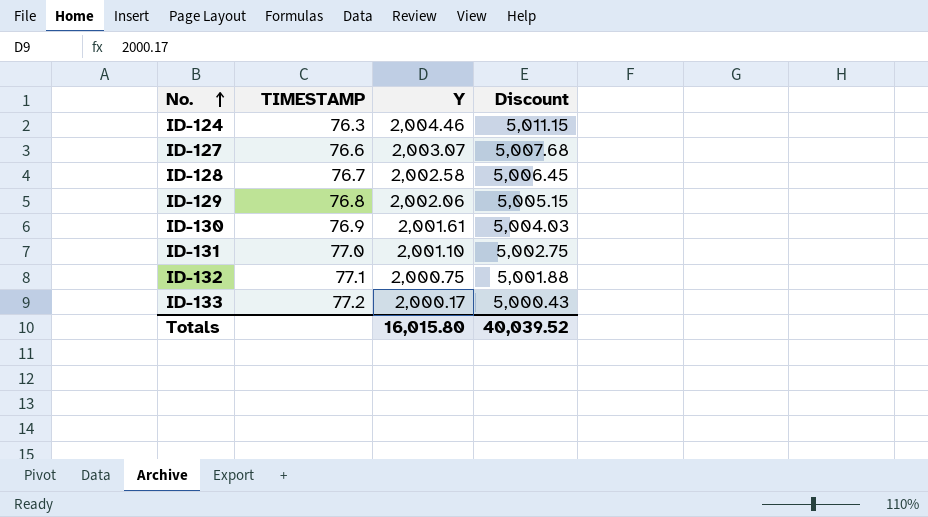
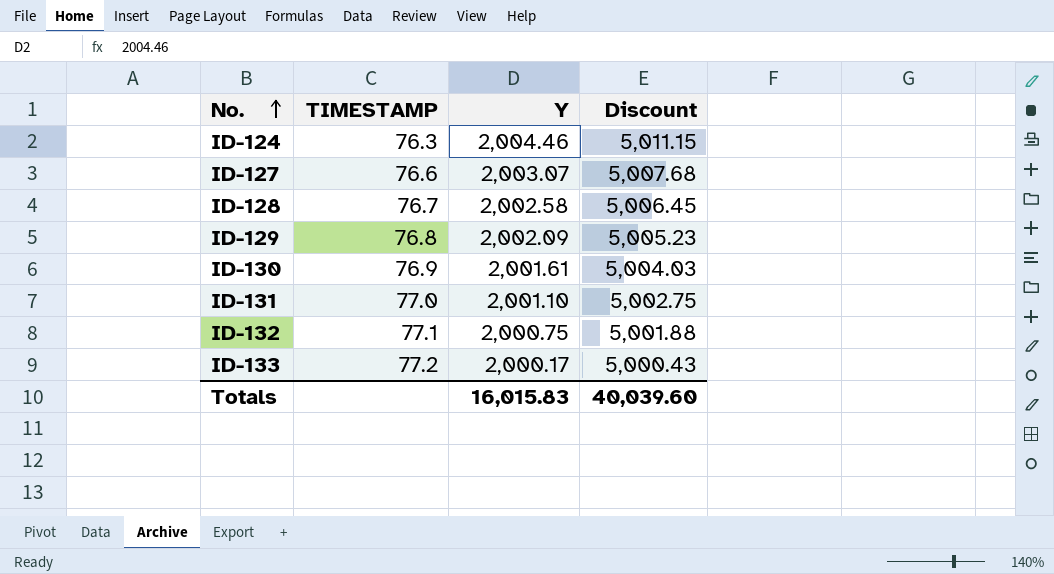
ID-129 | Y: 2,002.06 -> 2,002.09
ID-129 | Discount: 5,005.15 -> 5,005.23
Totals | Y: 16,015.80 -> 16,015.83
Totals | Discount: 40,039.52 -> 40,039.60

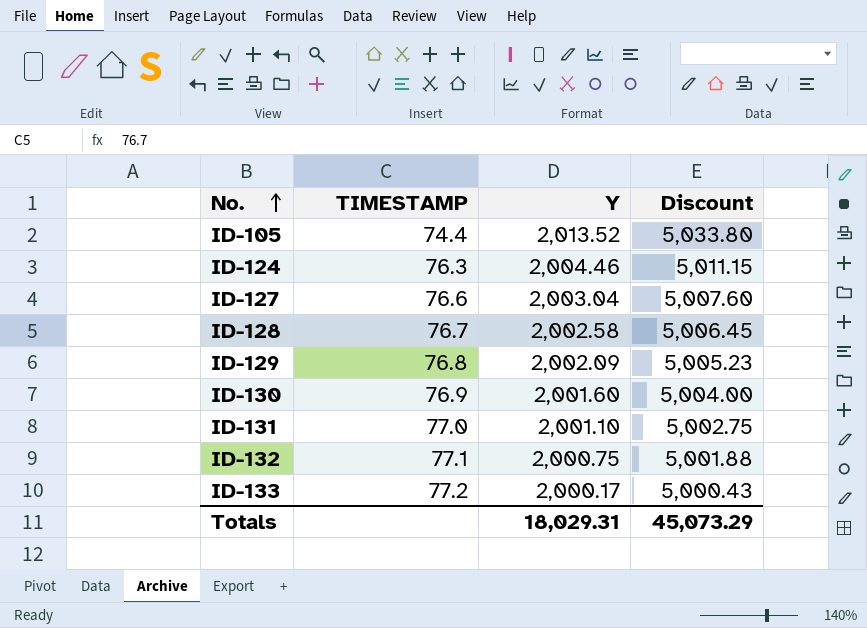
row ID-105: none -> 74.4 | 2,013.52 | 5,033.80
ID-127 | Y: 2,003.07 -> 2,003.04
ID-127 | Discount: 5,007.68 -> 5,007.60
ID-130 | Y: 2,001.61 -> 2,001.60
ID-130 | Discount: 5,004.03 -> 5,004.00
Totals | Y: 16,015.83 -> 18,029.31
Totals | Discount: 40,039.60 -> 45,073.29

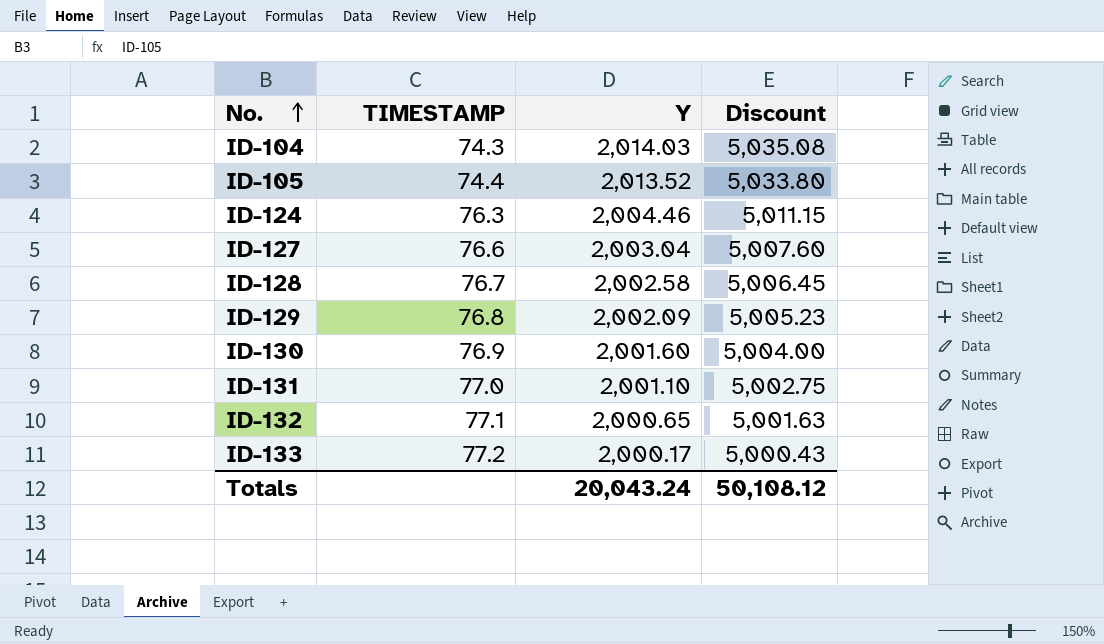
row ID-104: none -> 74.3 | 2,014.03 | 5,035.08
ID-132 | Y: 2,000.75 -> 2,000.65
ID-132 | Discount: 5,001.88 -> 5,001.63
Totals | Y: 18,029.31 -> 20,043.24
Totals | Discount: 45,073.29 -> 50,108.12

